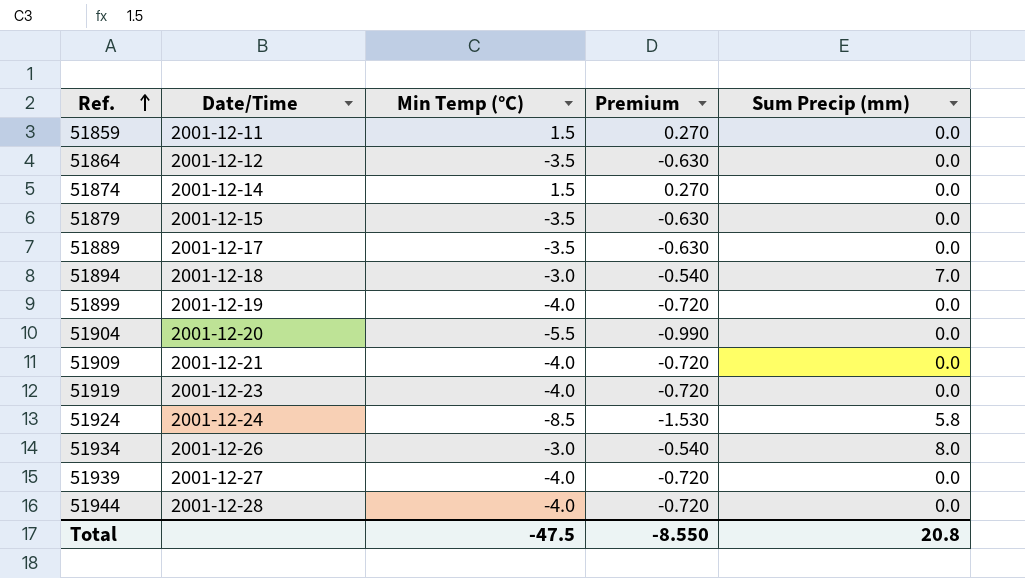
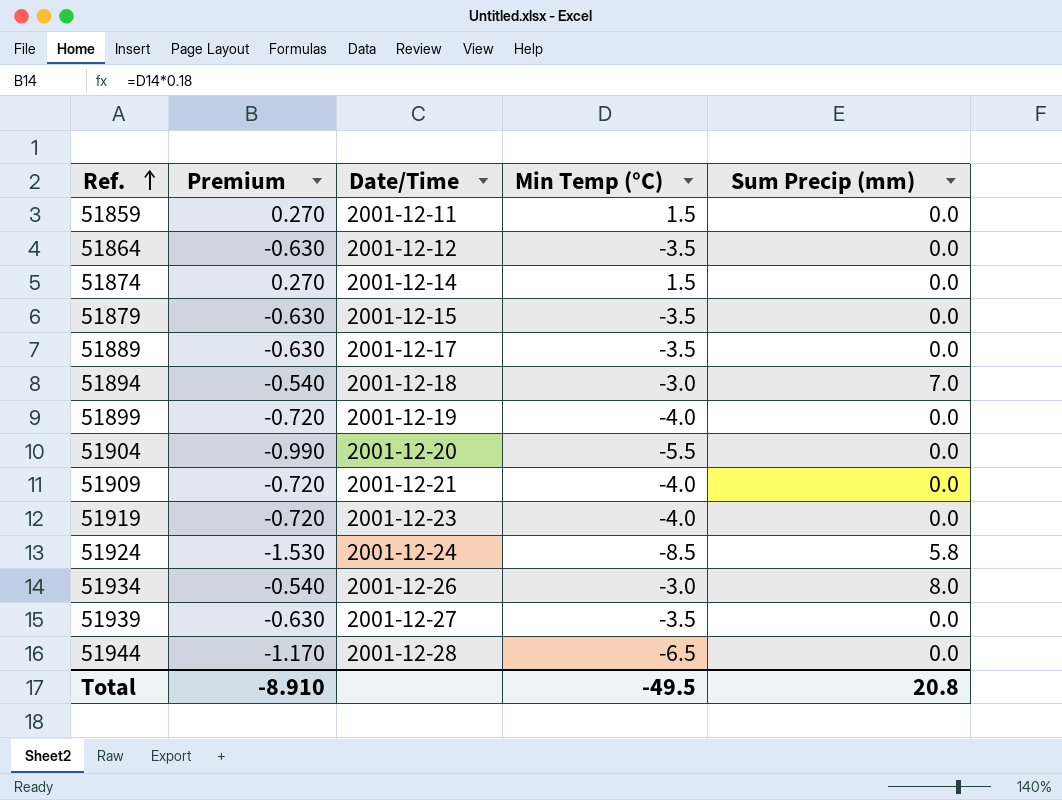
column Premium | position: 4 -> 2
51939 | Premium: -0.720 -> -0.630
51939 | Min Temp (°C): -4.0 -> -3.5
51944 | Premium: -0.720 -> -1.170
51944 | Min Temp (°C): -4.0 -> -6.5
Total | Premium: -8.550 -> -8.910
Total | Min Temp (°C): -47.5 -> -49.5

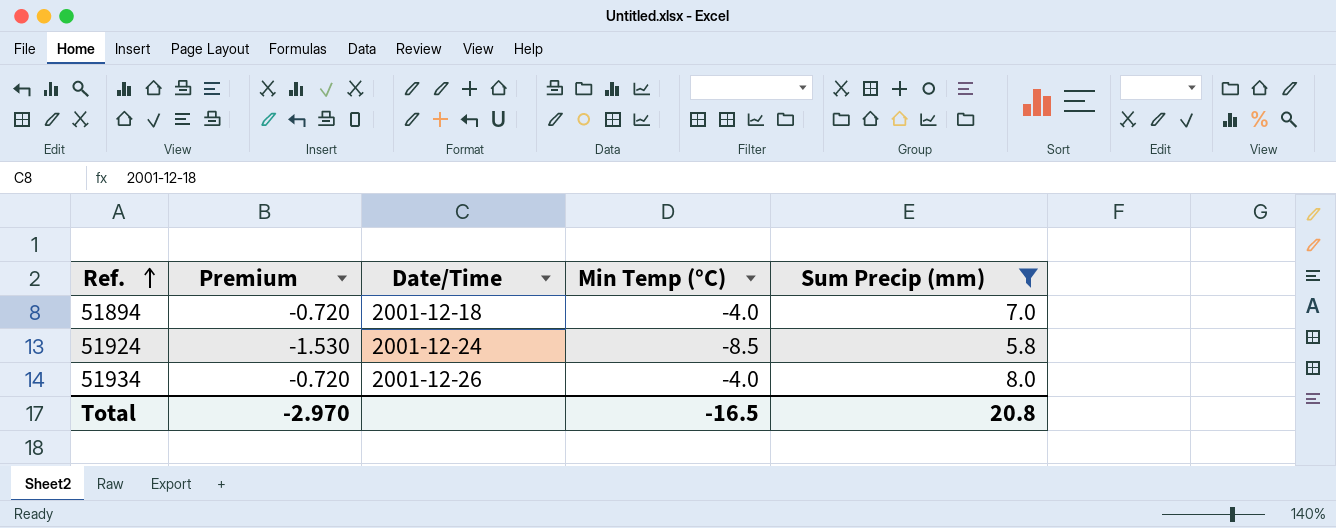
filter: none -> Sum Precip (mm) != 0.0
51894 | Premium: -0.540 -> -0.720
51894 | Min Temp (°C): -3.0 -> -4.0
51934 | Premium: -0.540 -> -0.720
51934 | Min Temp (°C): -3.0 -> -4.0
Total | Premium: -8.910 -> -2.970
Total | Min Temp (°C): -49.5 -> -16.5

